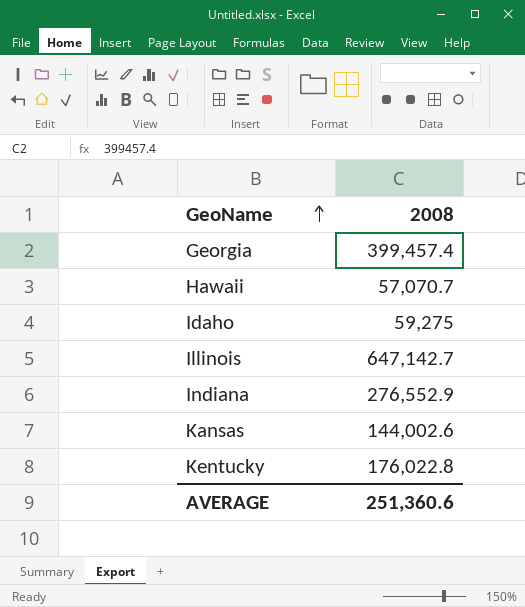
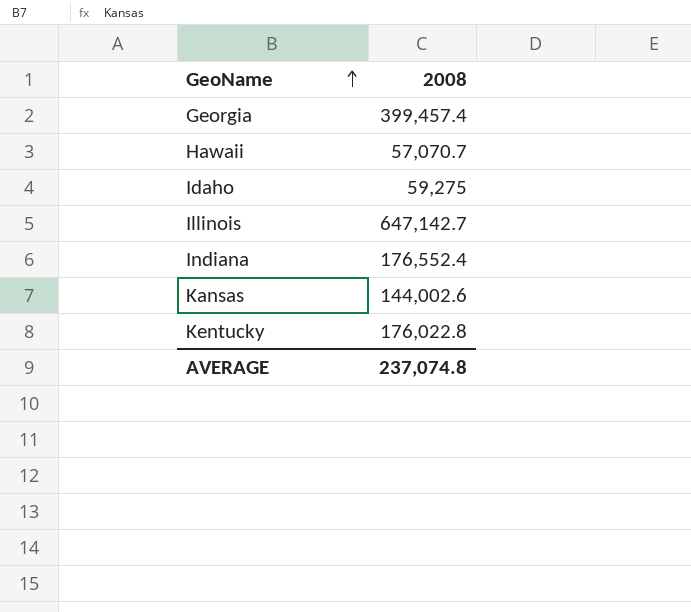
Indiana | 2008: 276,552.9 -> 176,552.4
AVERAGE | 2008: 251,360.6 -> 237,074.8

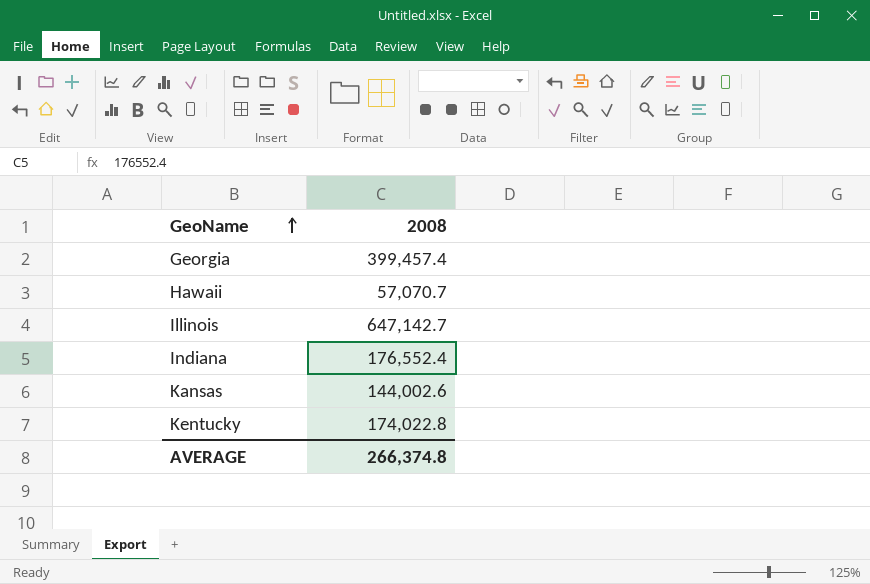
row Idaho: 59,275 -> none
Kentucky | 2008: 176,022.8 -> 174,022.8
AVERAGE | 2008: 237,074.8 -> 266,374.8

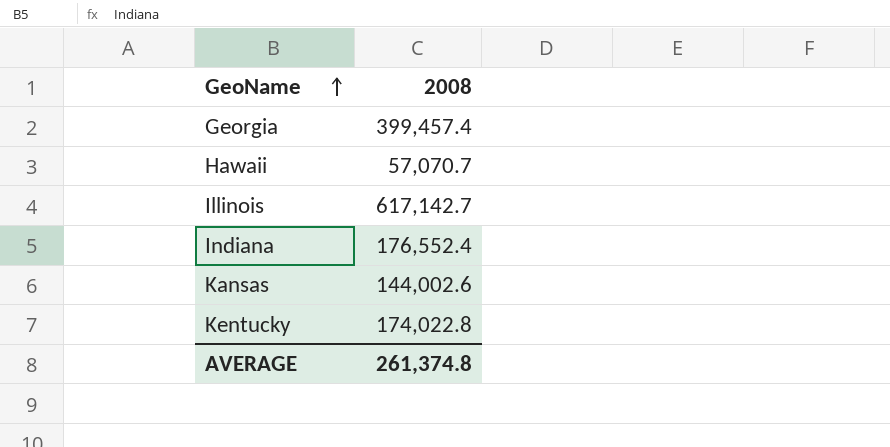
Illinois | 2008: 647,142.7 -> 617,142.7
AVERAGE | 2008: 266,374.8 -> 261,374.8

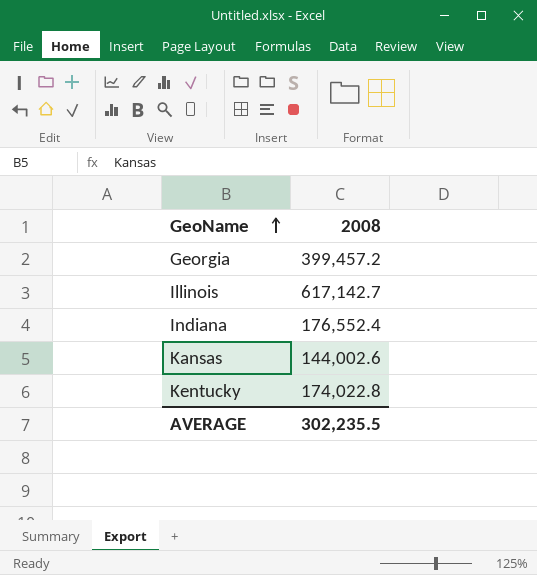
row Hawaii: 57,070.7 -> none
Georgia | 2008: 399,457.4 -> 399,457.2
AVERAGE | 2008: 261,374.8 -> 302,235.5

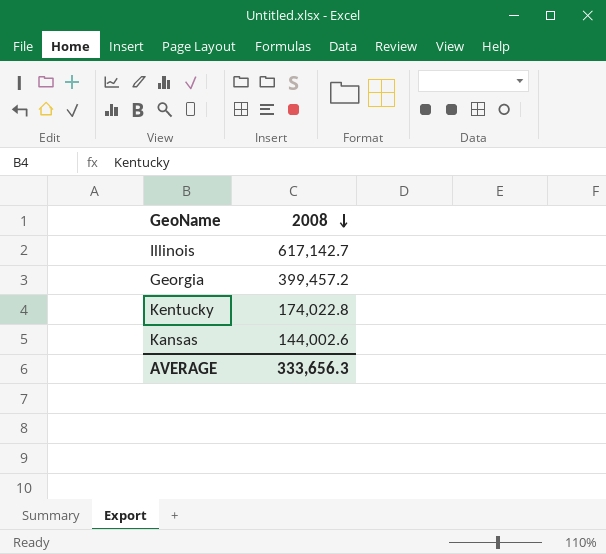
row order: GeoName ascending -> 2008 descending
row Indiana: 176,552.4 -> none
AVERAGE | 2008: 302,235.5 -> 333,656.3

